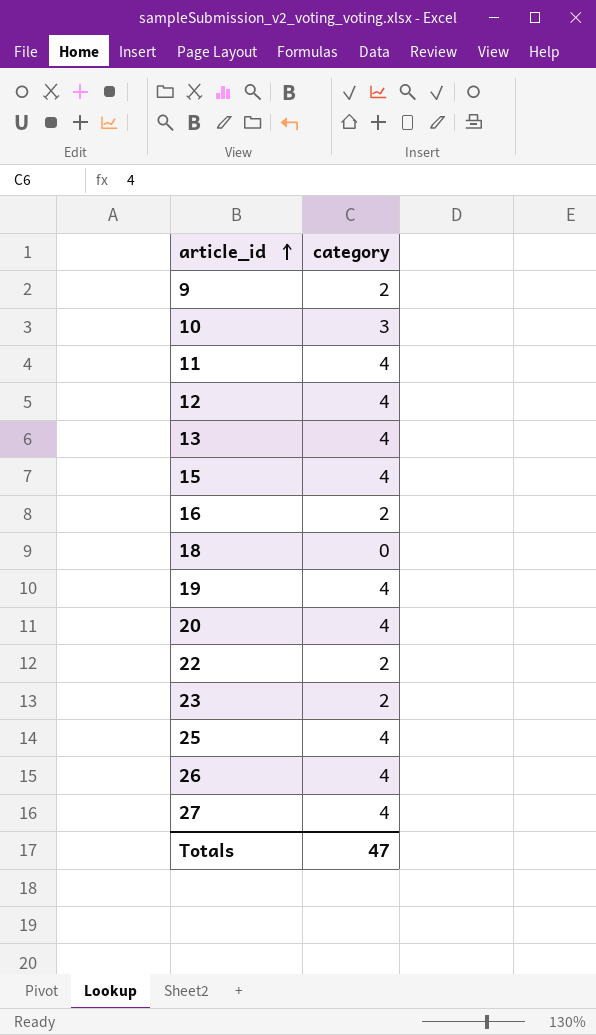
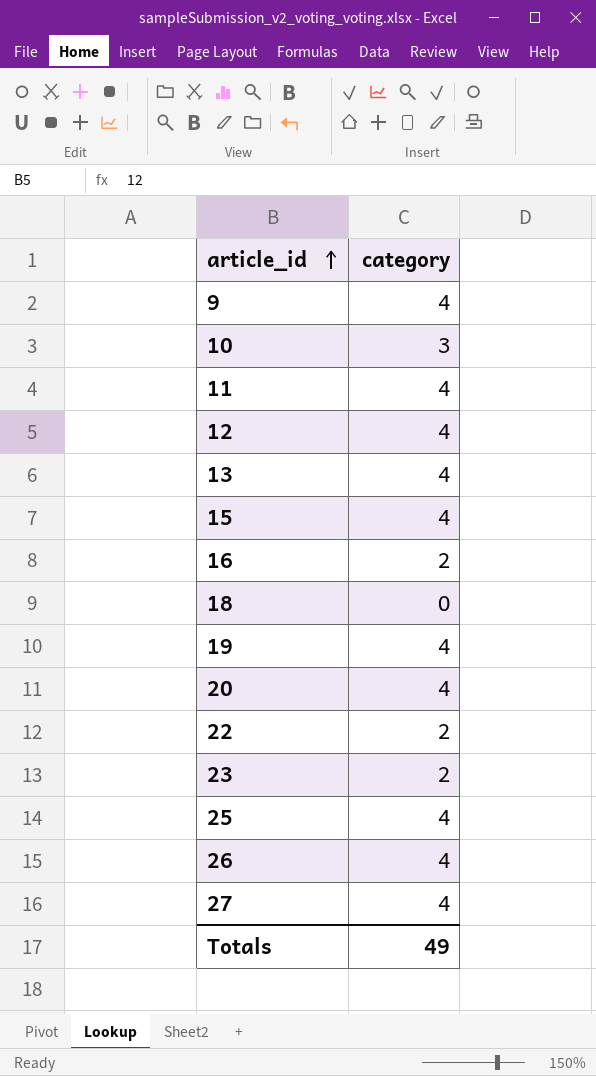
9 | category: 2 -> 4
Totals | category: 47 -> 49

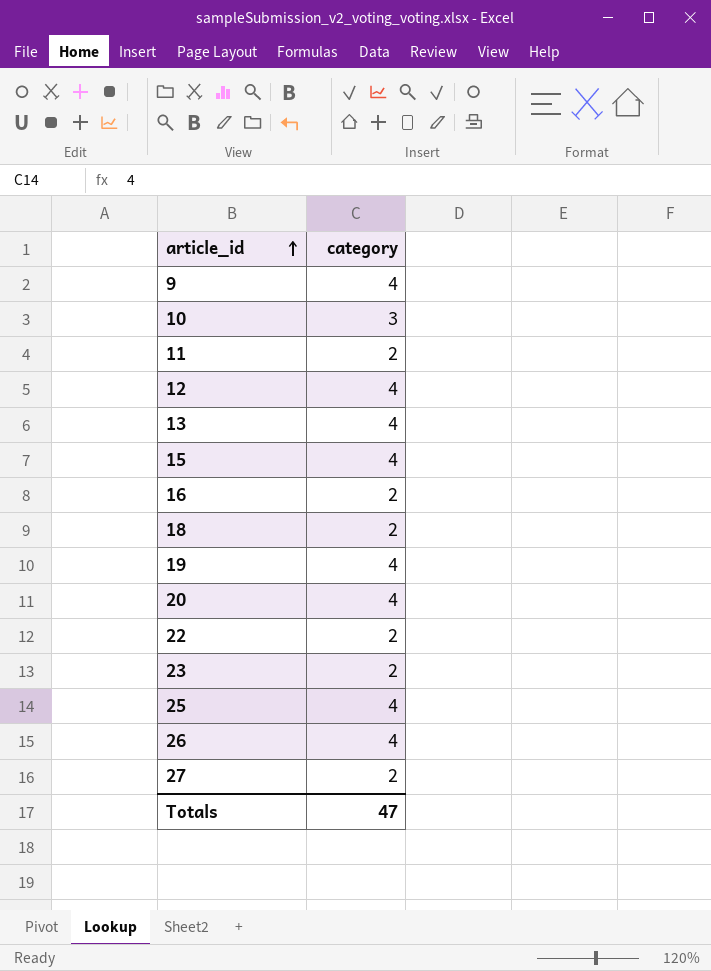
11 | category: 4 -> 2
18 | category: 0 -> 2
27 | category: 4 -> 2
Totals | category: 49 -> 47

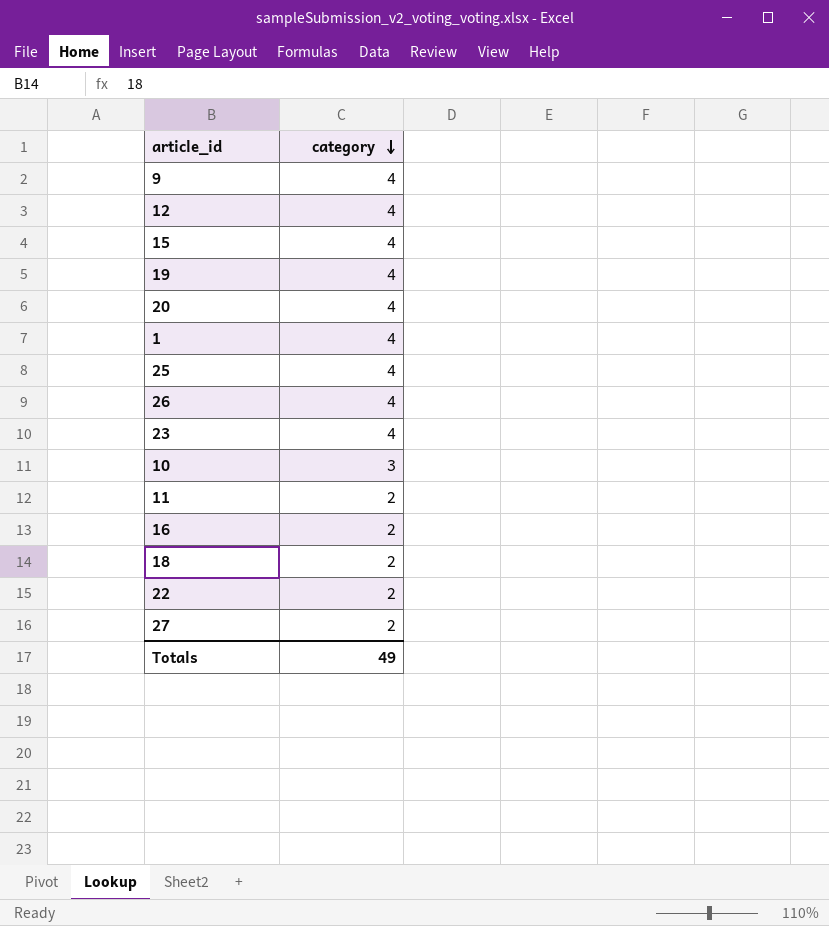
row order: article_id ascending -> category descending
row 13: 4 -> none
row 1: none -> 4
23 | category: 2 -> 4
Totals | category: 47 -> 49

